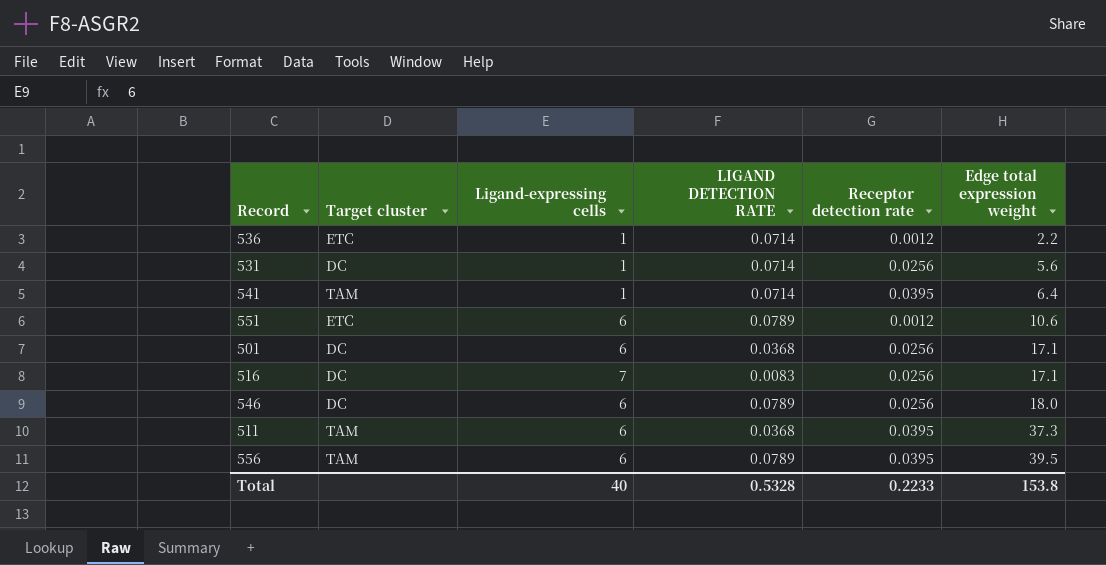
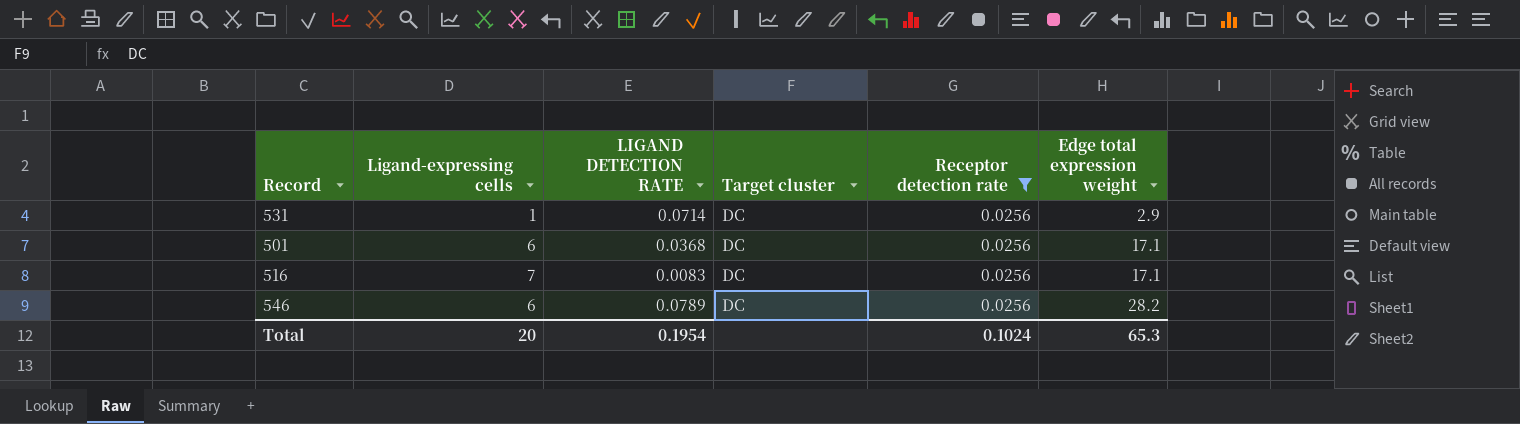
filter: none -> Receptor detection rate = 0.0256
column Target cluster | position: 2 -> 4
531 | Edge total expression weight: 5.6 -> 2.9
546 | Edge total expression weight: 18.0 -> 28.2
Total | Ligand-expressing cells: 40 -> 20
Total | LIGAND DETECTION RATE: 0.5328 -> 0.1954
Total | Receptor detection rate: 0.2233 -> 0.1024
Total | Edge total expression weight: 153.8 -> 65.3

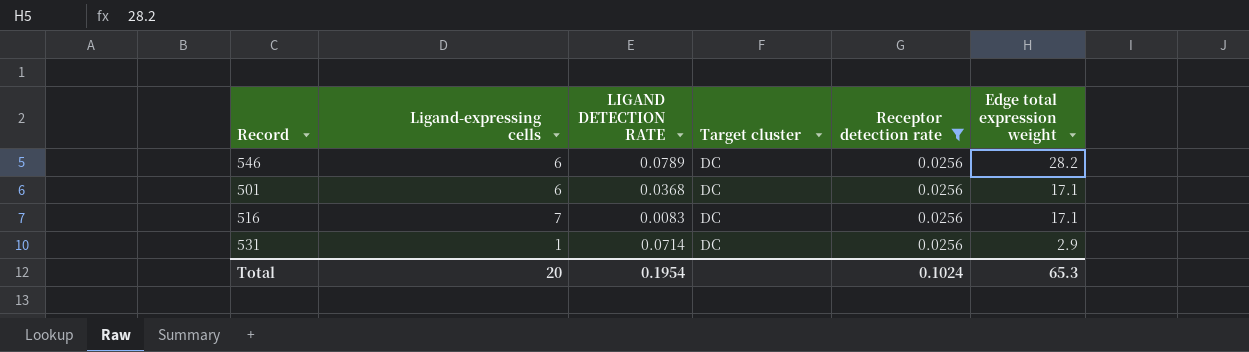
row order: Edge total expression weight ascending -> Edge total expression weight descending

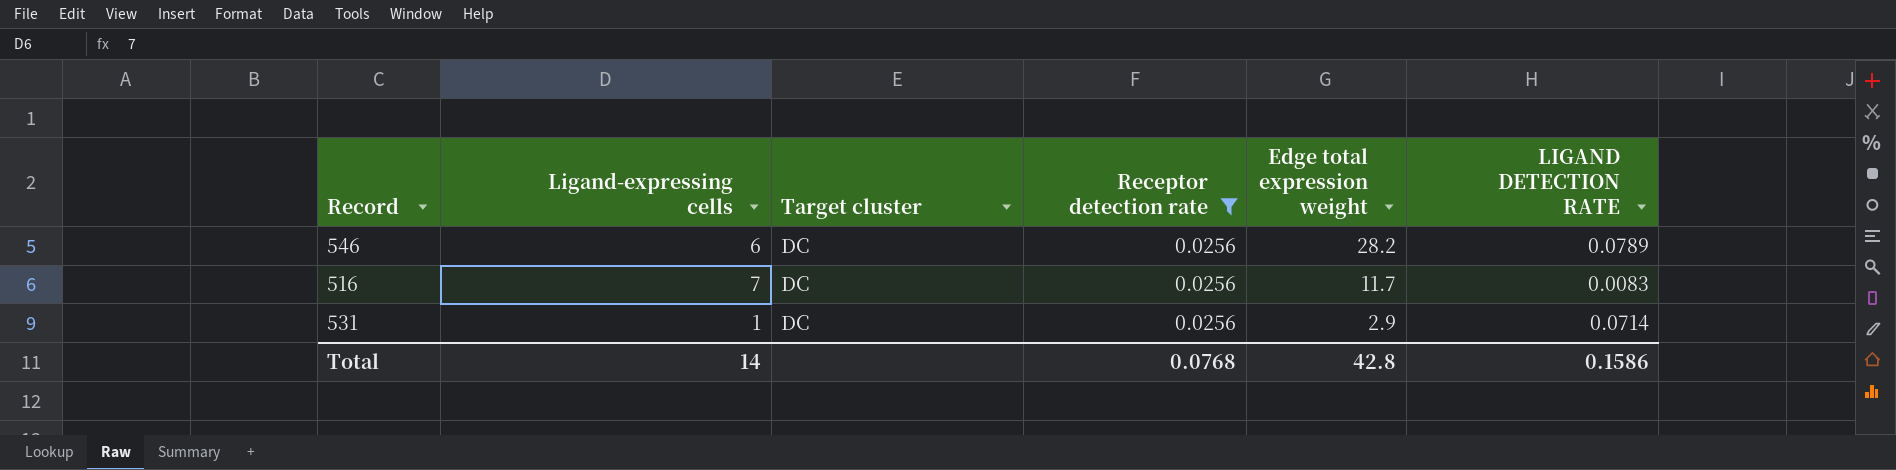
column LIGAND DETECTION RATE | position: 3 -> 6
row 501: 6 | 0.0368 | DC | 0.0256 | 17.1 -> none
516 | Edge total expression weight: 17.1 -> 11.7
Total | Ligand-expressing cells: 20 -> 14
Total | Receptor detection rate: 0.1024 -> 0.0768
Total | Edge total expression weight: 65.3 -> 42.8
Total | LIGAND DETECTION RATE: 0.1954 -> 0.1586

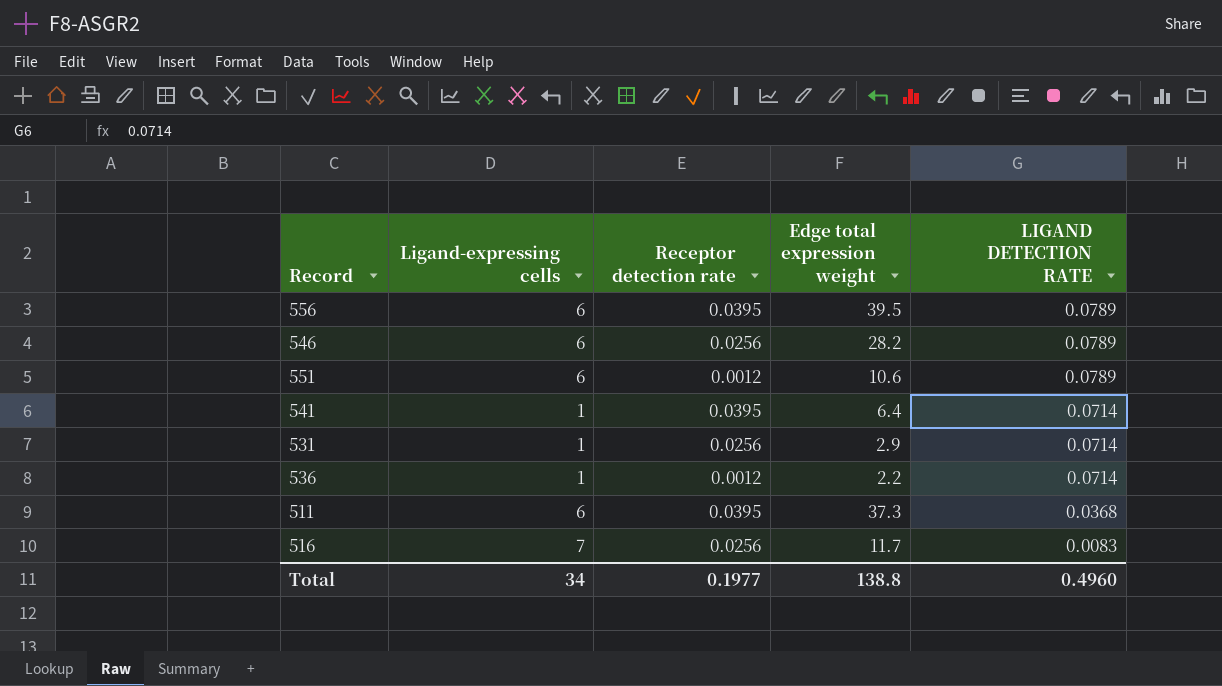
filter: Receptor detection rate = 0.0256 -> none
row order: Edge total expression weight descending -> LIGAND DETECTION RATE descending
column Target cluster | position: 3 -> none
Total | Ligand-expressing cells: 14 -> 34
Total | Receptor detection rate: 0.0768 -> 0.1977
Total | Edge total expression weight: 42.8 -> 138.8
Total | LIGAND DETECTION RATE: 0.1586 -> 0.4960

